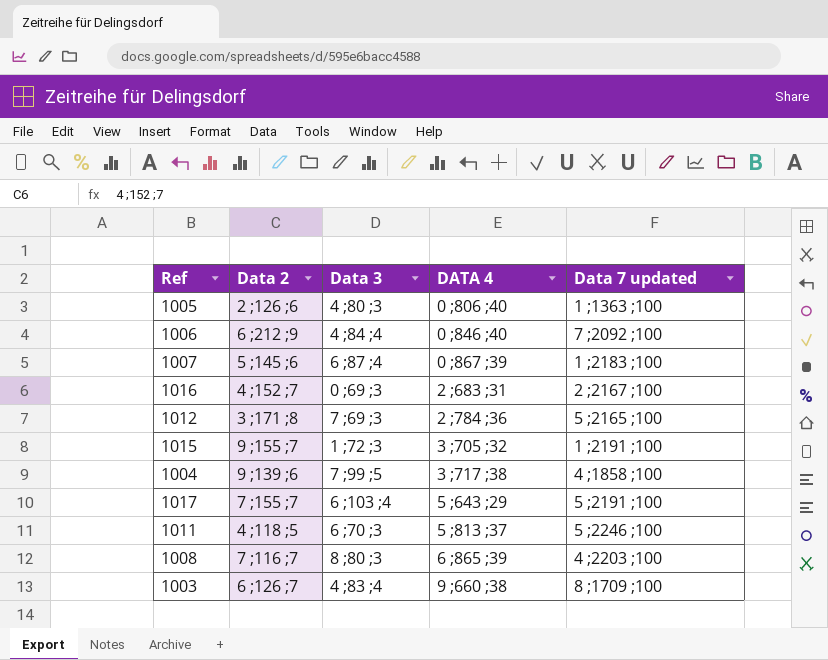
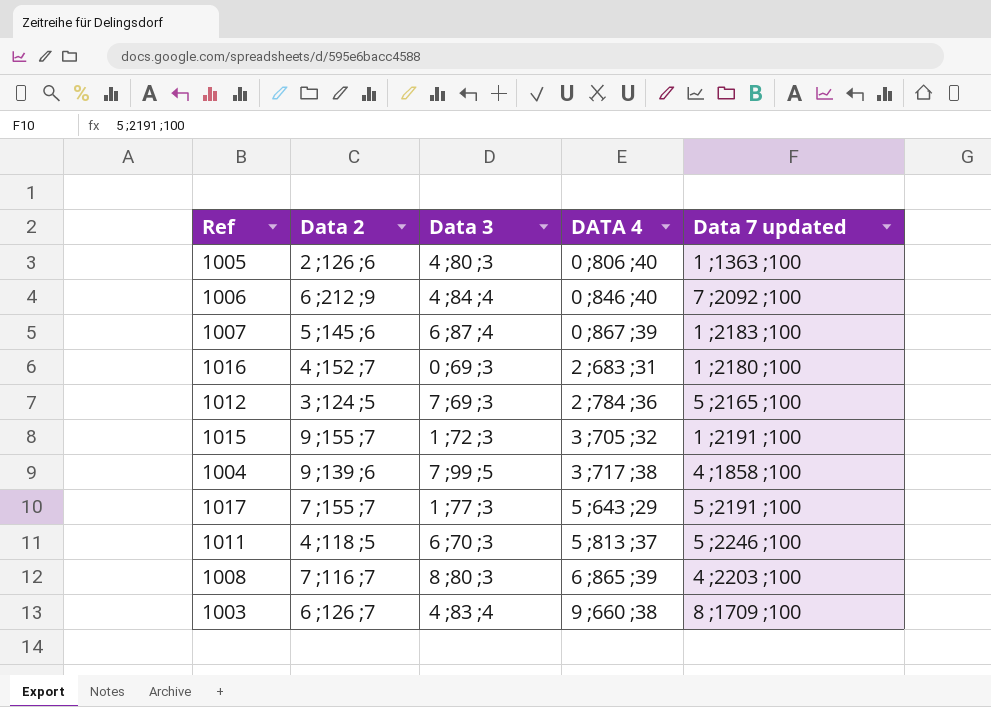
1016 | Data 7 updated: 2 ;2167 ;100 -> 1 ;2180 ;100
1012 | Data 2: 3 ;171 ;8 -> 3 ;124 ;5
1017 | Data 3: 6 ;103 ;4 -> 1 ;77 ;3

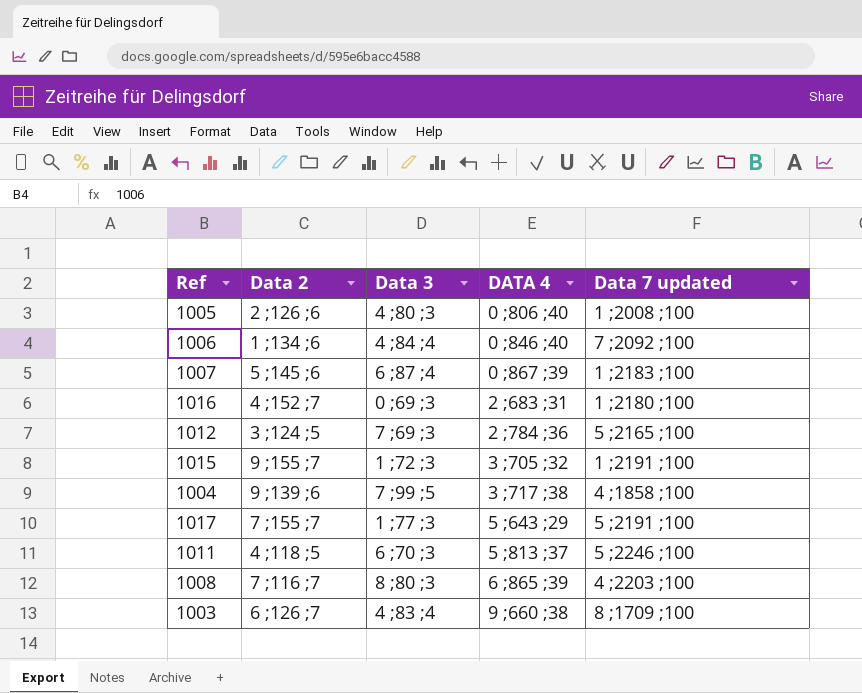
1005 | Data 7 updated: 1 ;1363 ;100 -> 1 ;2008 ;100
1006 | Data 2: 6 ;212 ;9 -> 1 ;134 ;6

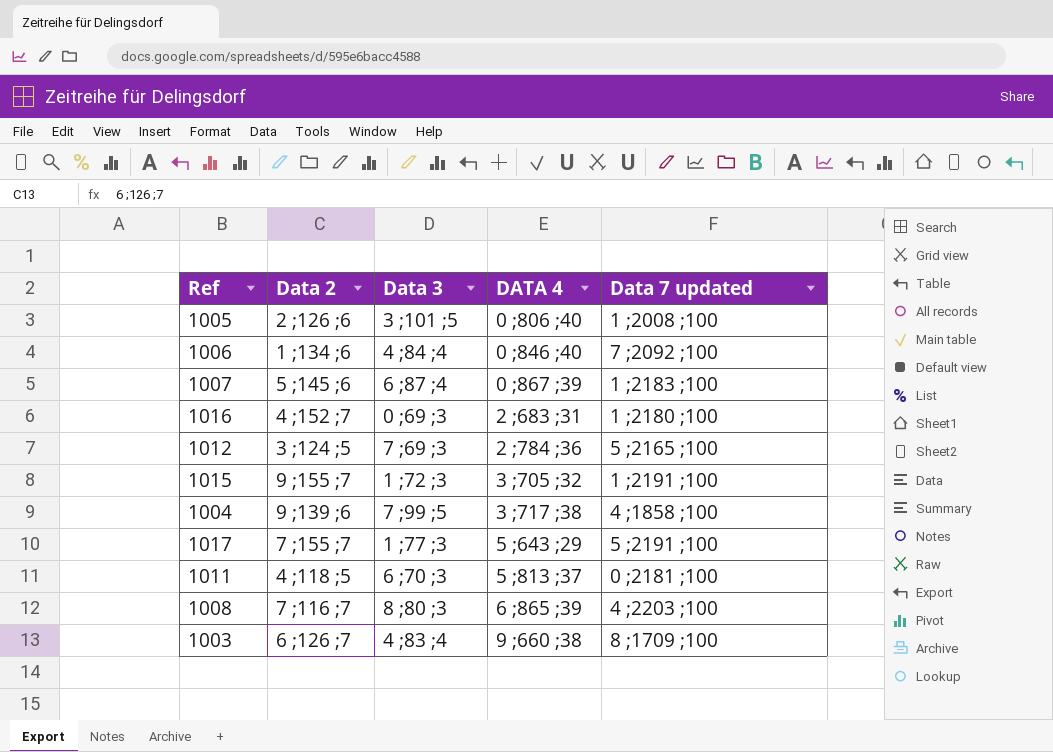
1005 | Data 3: 4 ;80 ;3 -> 3 ;101 ;5
1011 | Data 7 updated: 5 ;2246 ;100 -> 0 ;2181 ;100

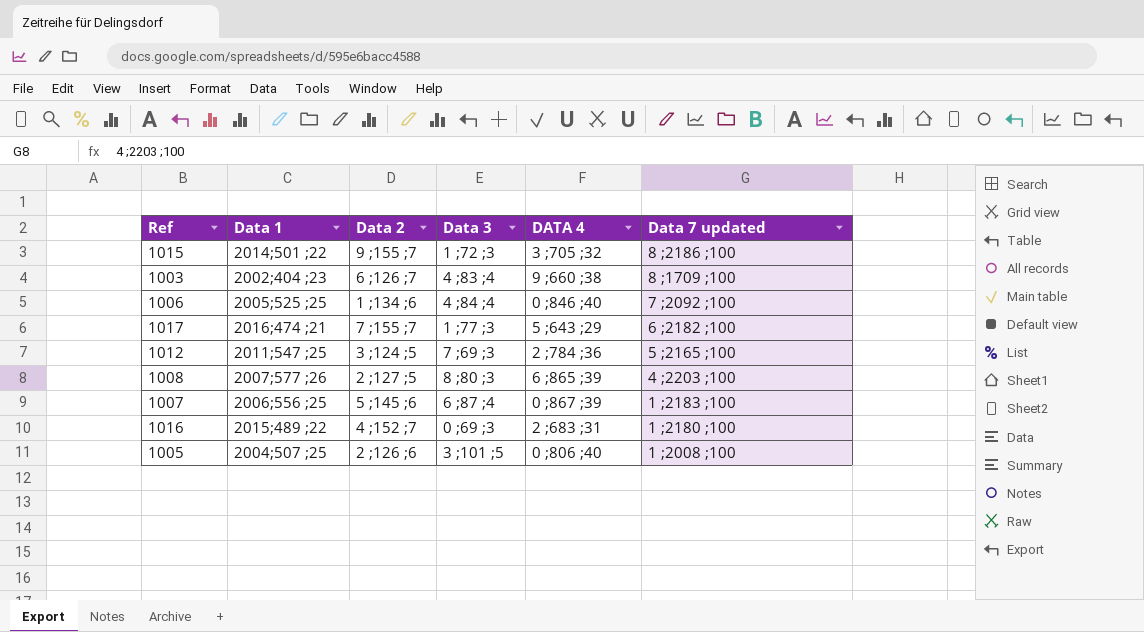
row order: DATA 4 ascending -> Data 7 updated descending
column Data 1 | position: none -> 2
row 1004: 9 ;139 ;6 | 7 ;99 ;5 | 3 ;717 ;38 | 4 ;1858 ;100 -> none
row 1011: 4 ;118 ;5 | 6 ;70 ;3 | 5 ;813 ;37 | 0 ;2181 ;100 -> none
1015 | Data 7 updated: 1 ;2191 ;100 -> 8 ;2186 ;100
1017 | Data 7 updated: 5 ;2191 ;100 -> 6 ;2182 ;100
1008 | Data 2: 7 ;116 ;7 -> 2 ;127 ;5

